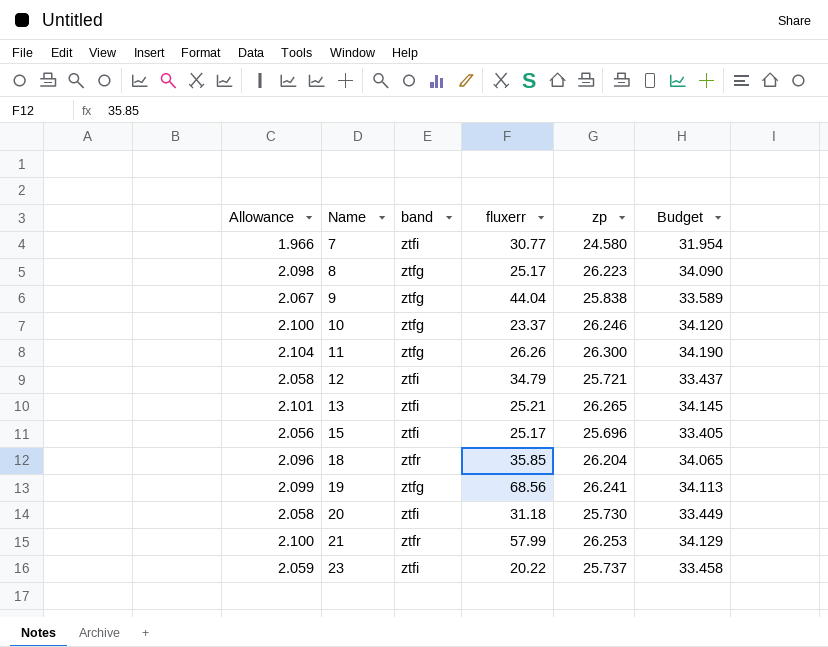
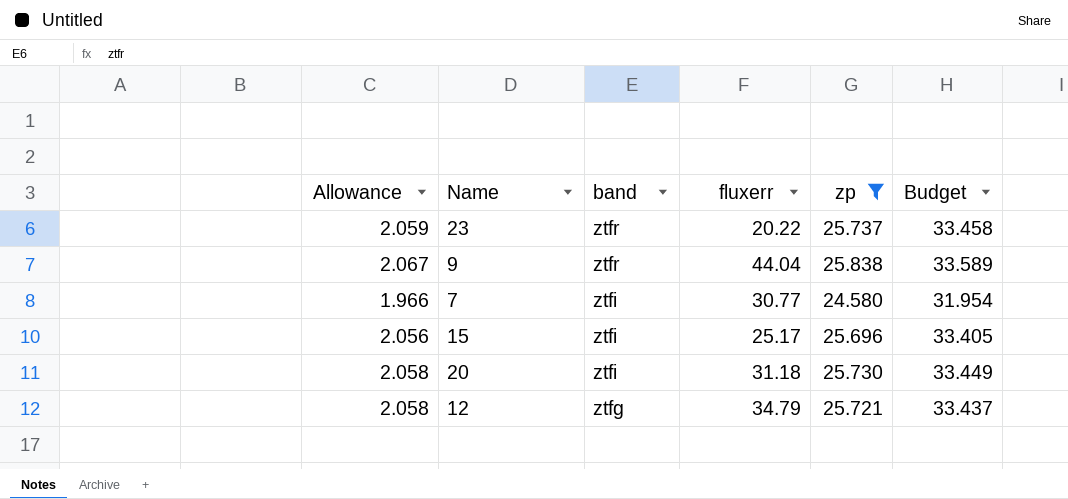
filter: none -> zp <= 25.838
row order: Name ascending -> band descending
23 | band: ztfi -> ztfr
9 | band: ztfg -> ztfr
12 | band: ztfi -> ztfg

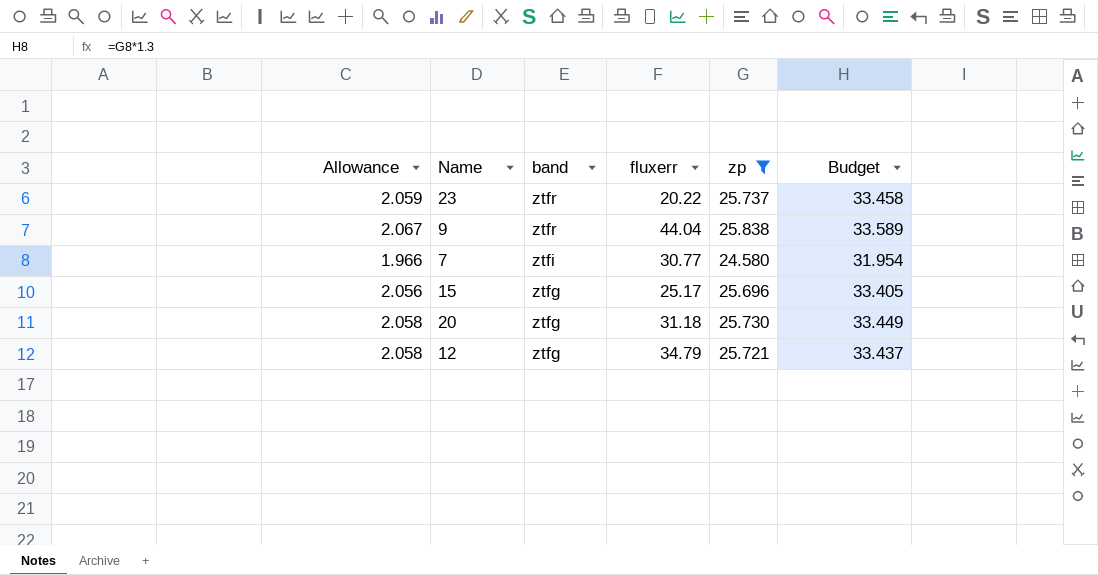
15 | band: ztfi -> ztfg
20 | band: ztfi -> ztfg

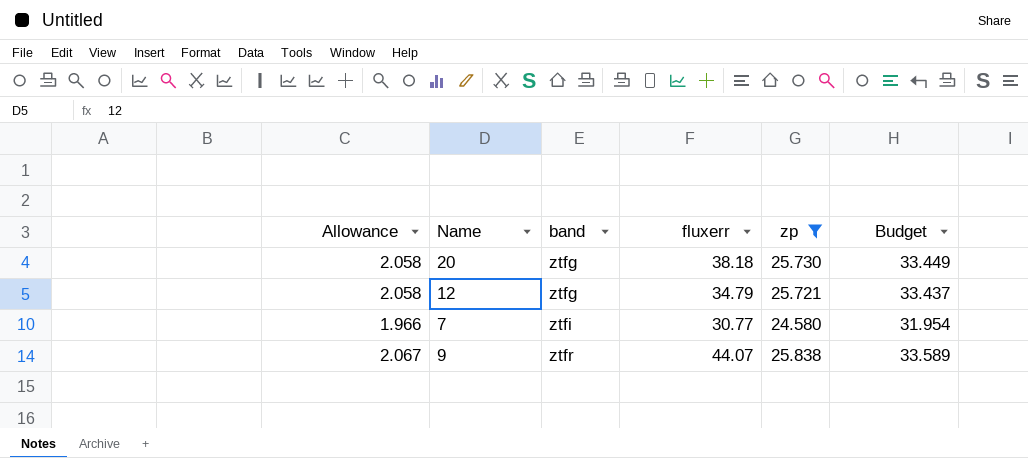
row order: band descending -> band ascending
row 23: 2.059 | ztfr | 20.22 | 25.737 | 33.458 -> none
row 15: 2.056 | ztfg | 25.17 | 25.696 | 33.405 -> none
20 | fluxerr: 31.18 -> 38.18
9 | fluxerr: 44.04 -> 44.07

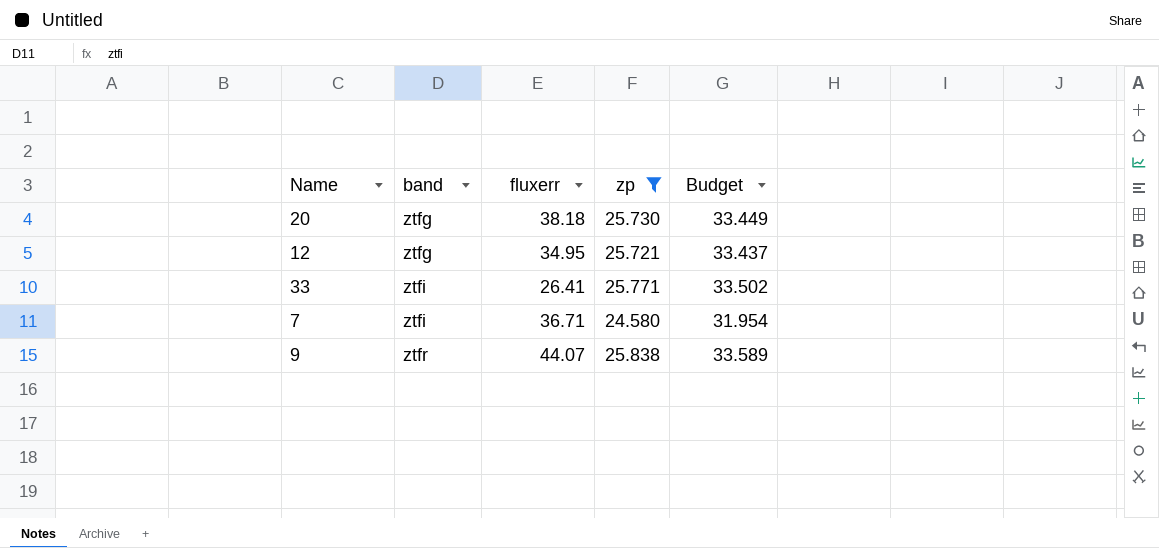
column Allowance | formula: [zp] * 0.08 -> none
12 | fluxerr: 34.79 -> 34.95
row 33: none -> ztfi | 26.41 | 25.771 | 33.502
7 | fluxerr: 30.77 -> 36.71

